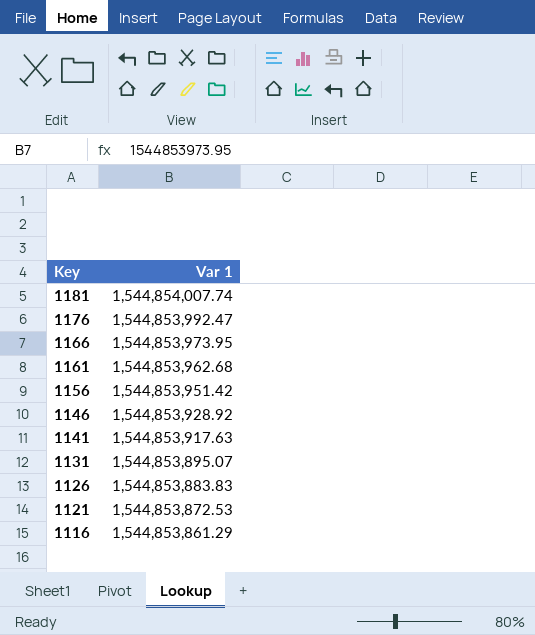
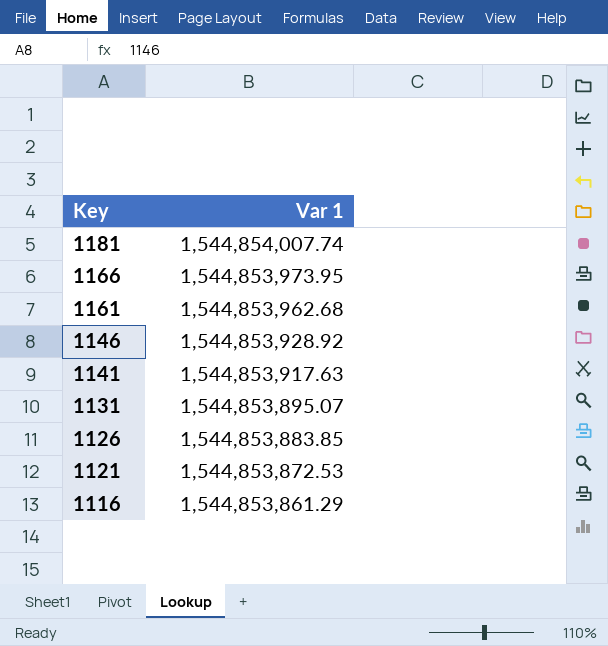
row 1176: 1,544,853,992.47 -> none
row 1156: 1,544,853,951.42 -> none
1126 | Var 1: 1,544,853,883.83 -> 1,544,853,883.85

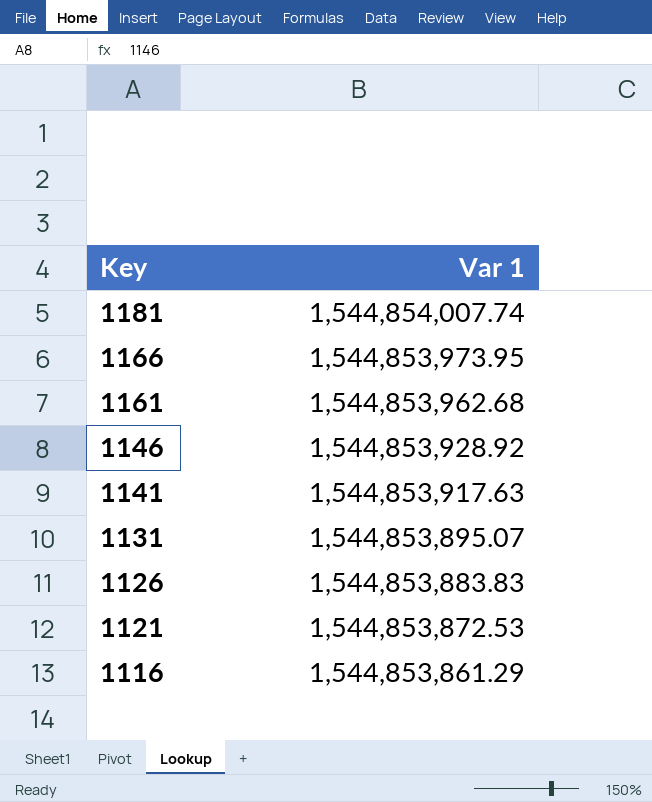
1126 | Var 1: 1,544,853,883.85 -> 1,544,853,883.83

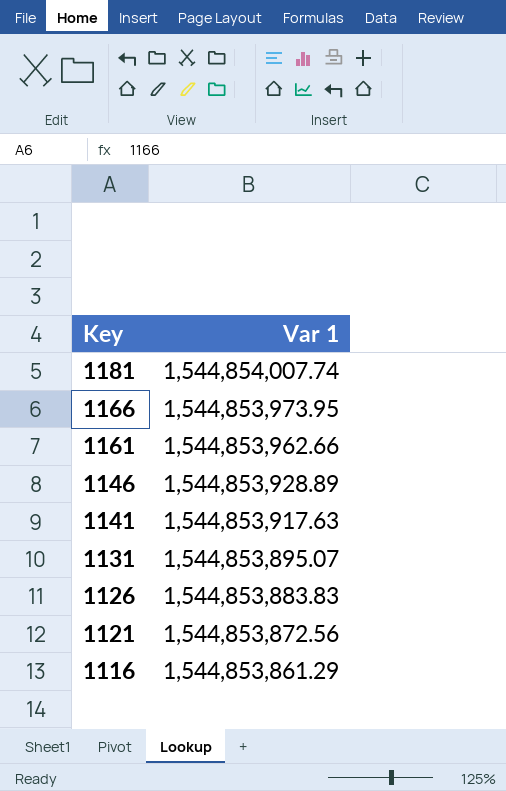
1161 | Var 1: 1,544,853,962.68 -> 1,544,853,962.66
1146 | Var 1: 1,544,853,928.92 -> 1,544,853,928.89
1121 | Var 1: 1,544,853,872.53 -> 1,544,853,872.56

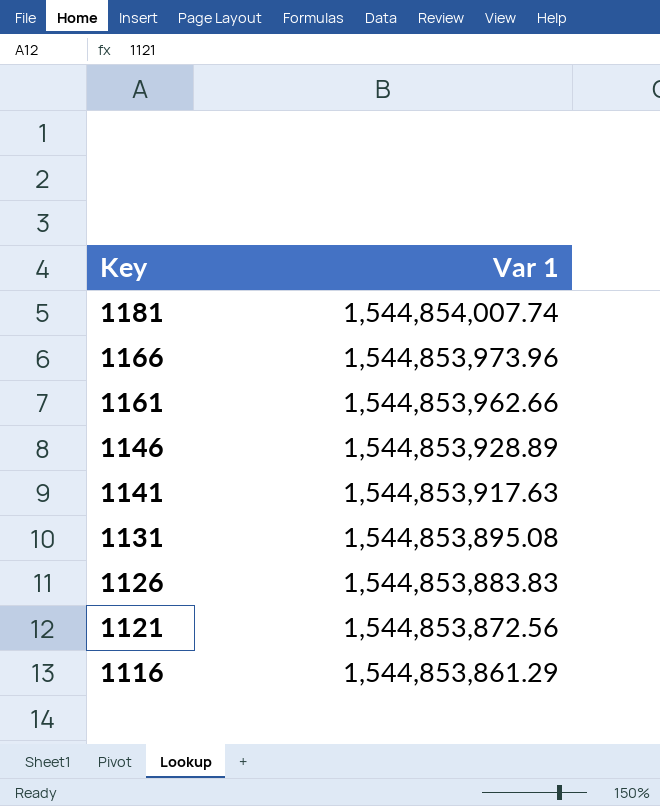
1166 | Var 1: 1,544,853,973.95 -> 1,544,853,973.96
1131 | Var 1: 1,544,853,895.07 -> 1,544,853,895.08

